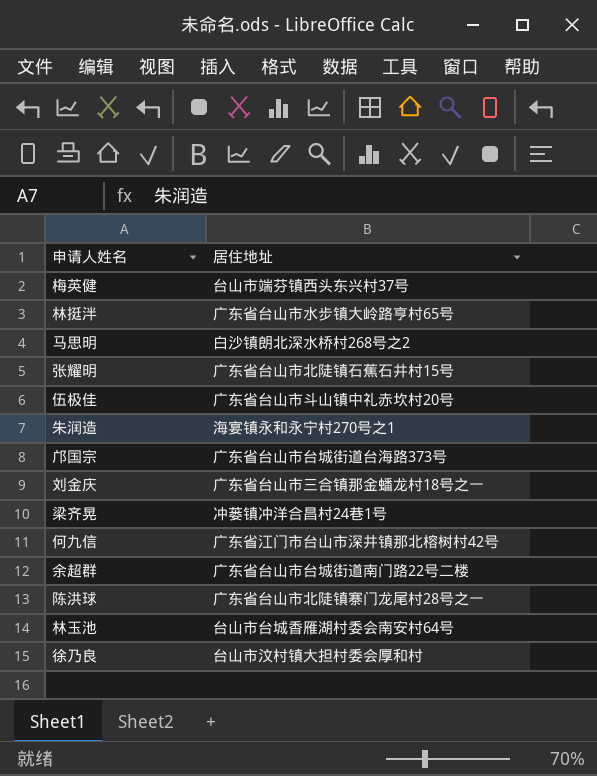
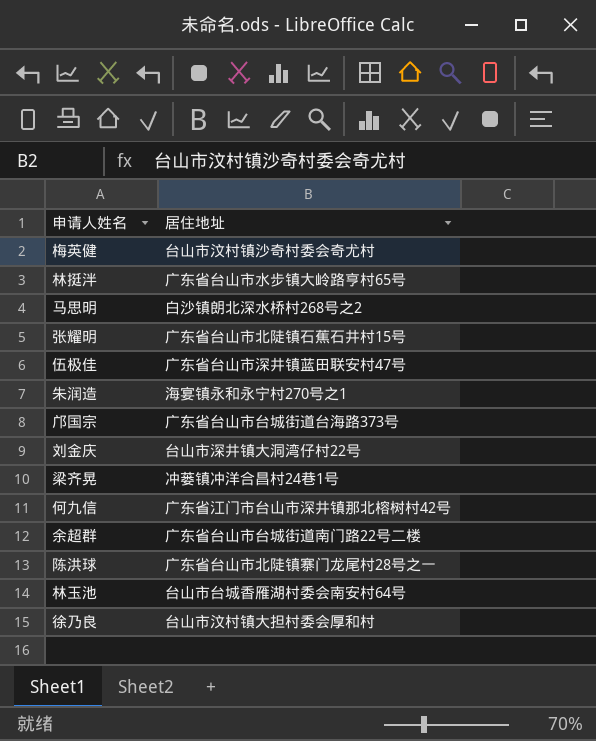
梅英健 | 居住地址: 台山市端芬镇西头东兴村37号 -> 台山市汶村镇沙奇村委会奇尤村
伍极佳 | 居住地址: 广东省台山市斗山镇中礼赤坎村20号 -> 广东省台山市深井镇蓝田联安村47号
刘金庆 | 居住地址: 广东省台山市三合镇那金蟠龙村18号之一 -> 台山市深井镇大洞湾仔村22号

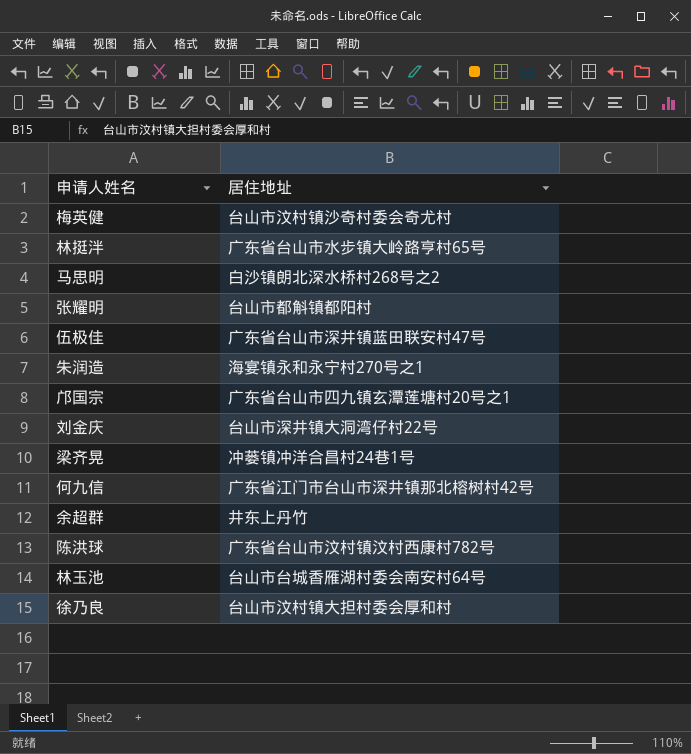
张耀明 | 居住地址: 广东省台山市北陡镇石蕉石井村15号 -> 台山市都斛镇都阳村
邝国宗 | 居住地址: 广东省台山市台城街道台海路373号 -> 广东省台山市四九镇玄潭莲塘村20号之1
余超群 | 居住地址: 广东省台山市台城街道南门路22号二楼 -> 井东上丹竹
陈洪球 | 居住地址: 广东省台山市北陡镇寨门龙尾村28号之一 -> 广东省台山市汶村镇汶村西康村782号

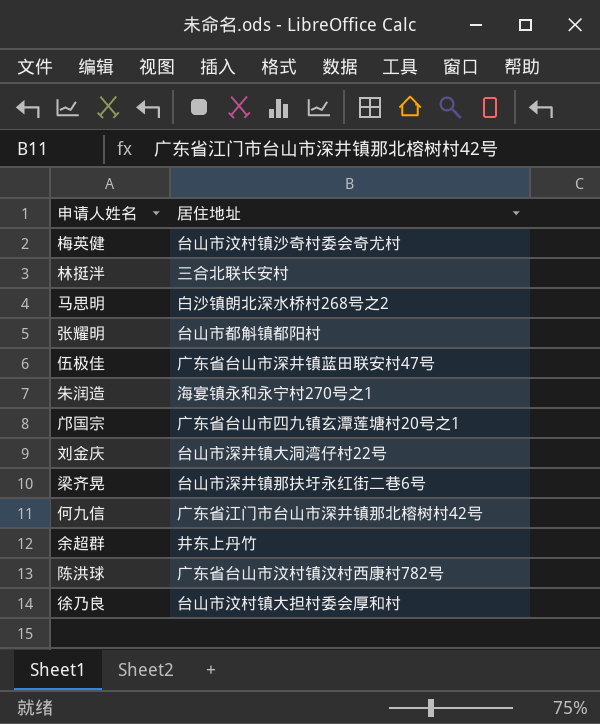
row 林玉池: 台山市台城香雁湖村委会南安村64号 -> none
林挺泮 | 居住地址: 广东省台山市水步镇大岭路亨村65号 -> 三合北联长安村
梁齐晃 | 居住地址: 冲蒌镇冲洋合昌村24巷1号 -> 台山市深井镇那扶圩永红街二巷6号

